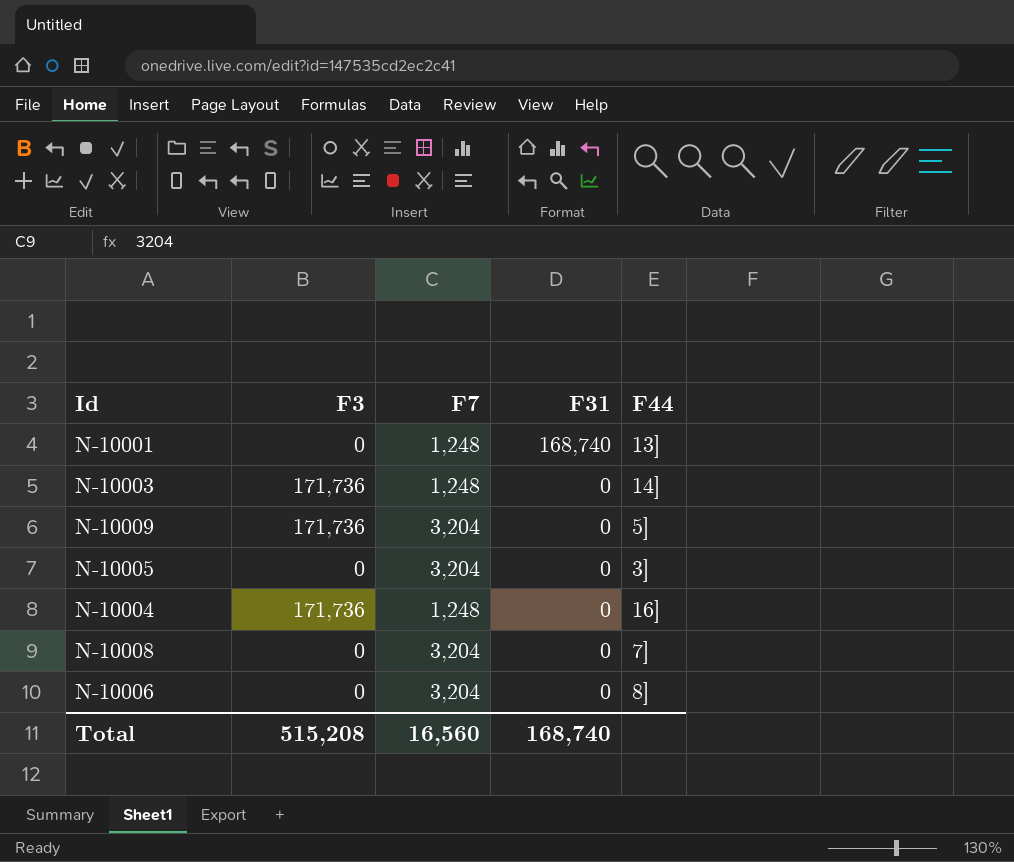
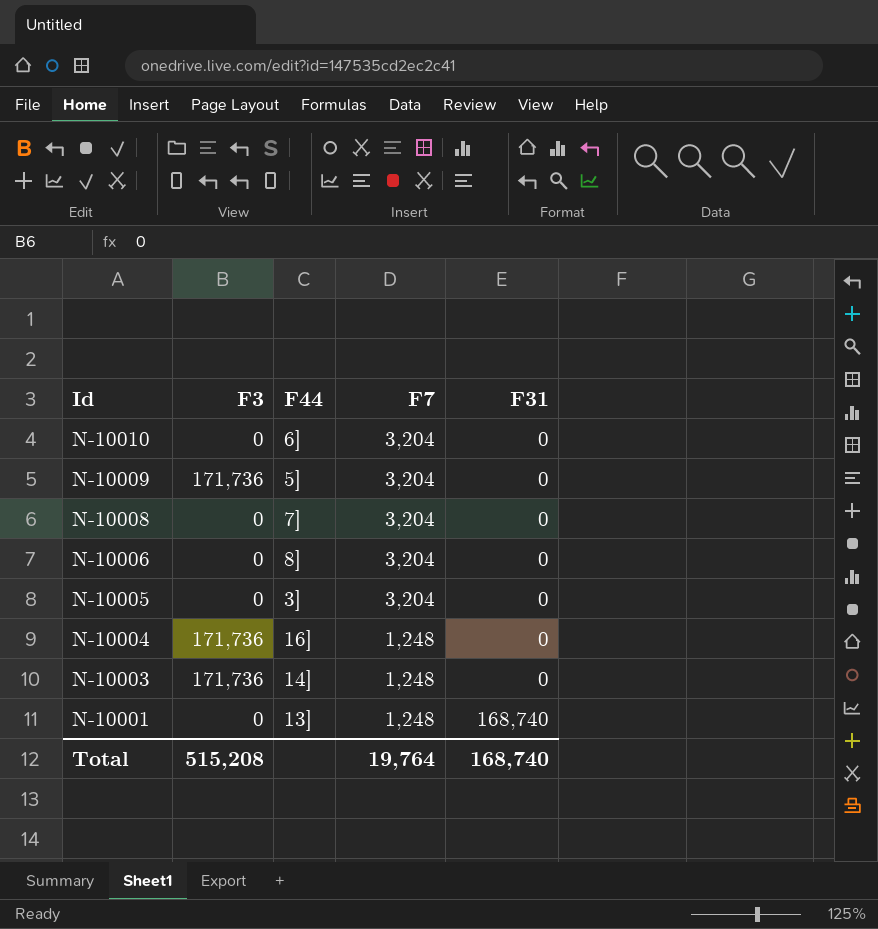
row order: F31 descending -> Id descending
column F44 | position: 5 -> 3
row N-10010: none -> 0 | 6] | 3,204 | 0
Total | F7: 16,560 -> 19,764

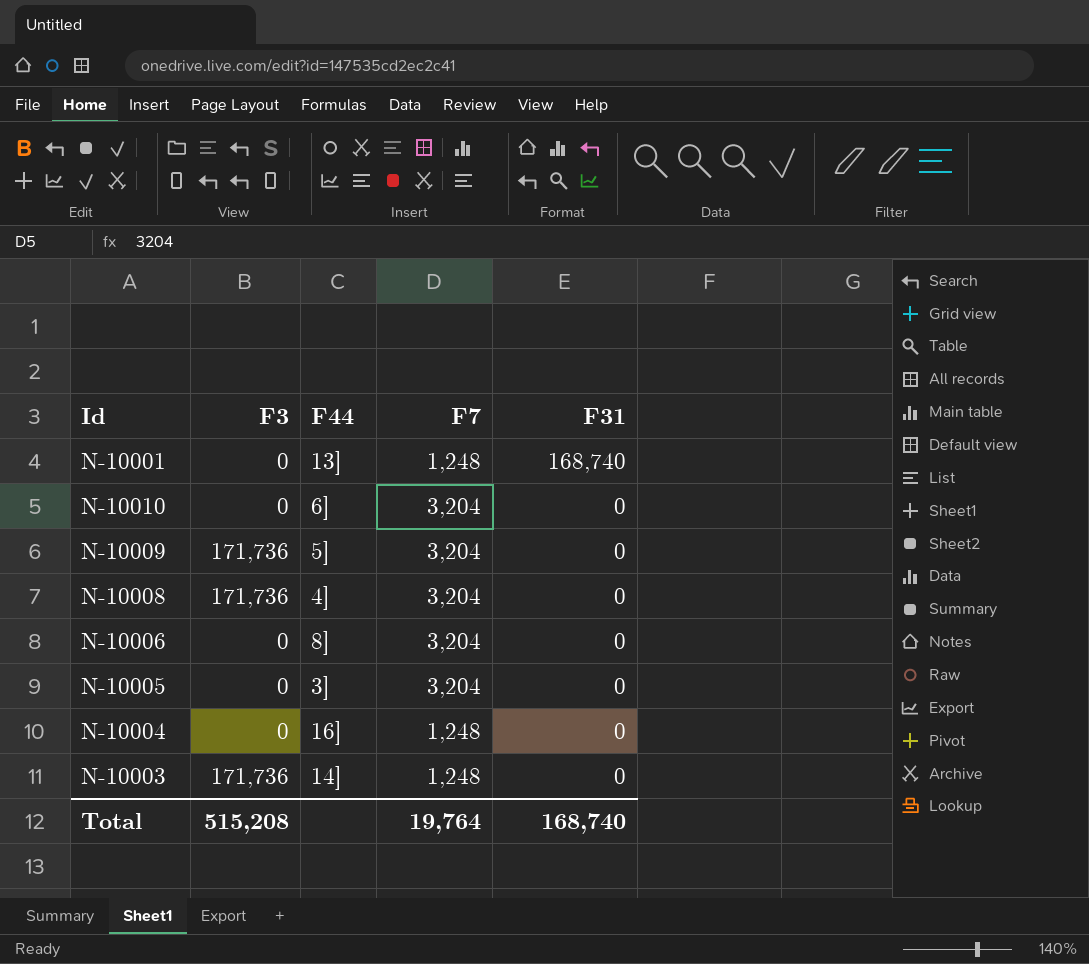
row order: Id descending -> F31 descending
N-10008 | F3: 0 -> 171,736
N-10008 | F44: 7] -> 4]
N-10004 | F3: 171,736 -> 0

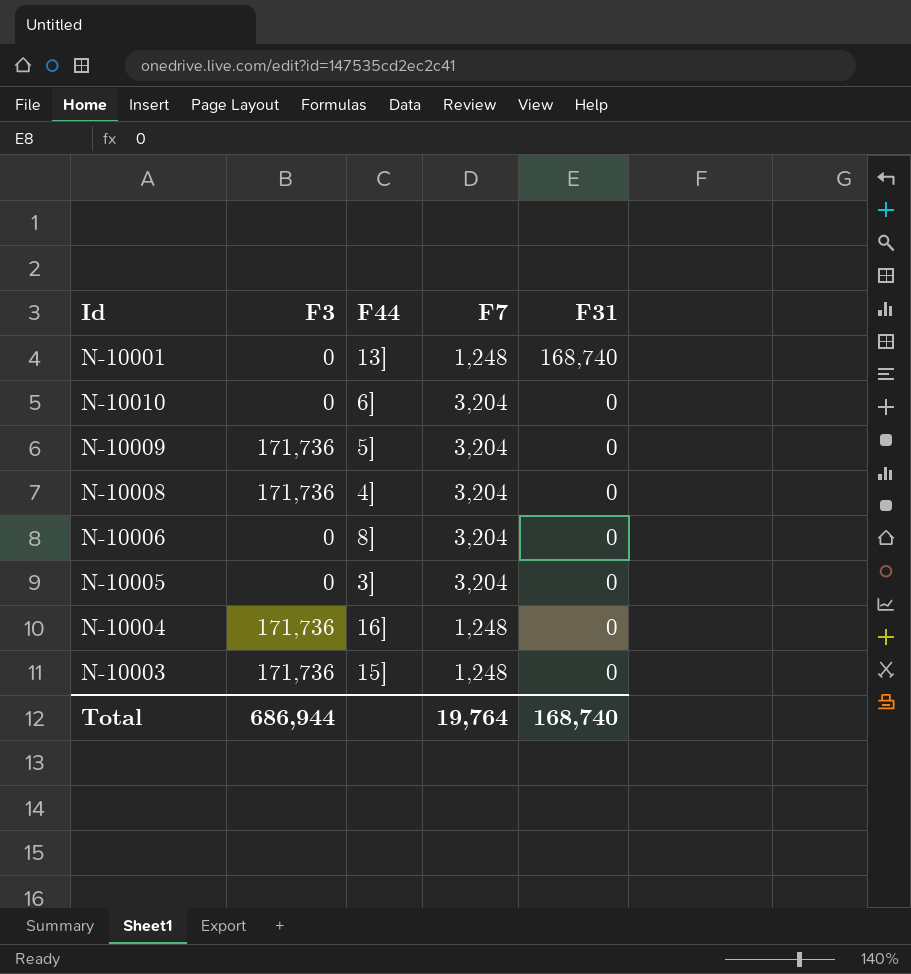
N-10004 | F3: 0 -> 171,736
N-10003 | F44: 14] -> 15]
Total | F3: 515,208 -> 686,944

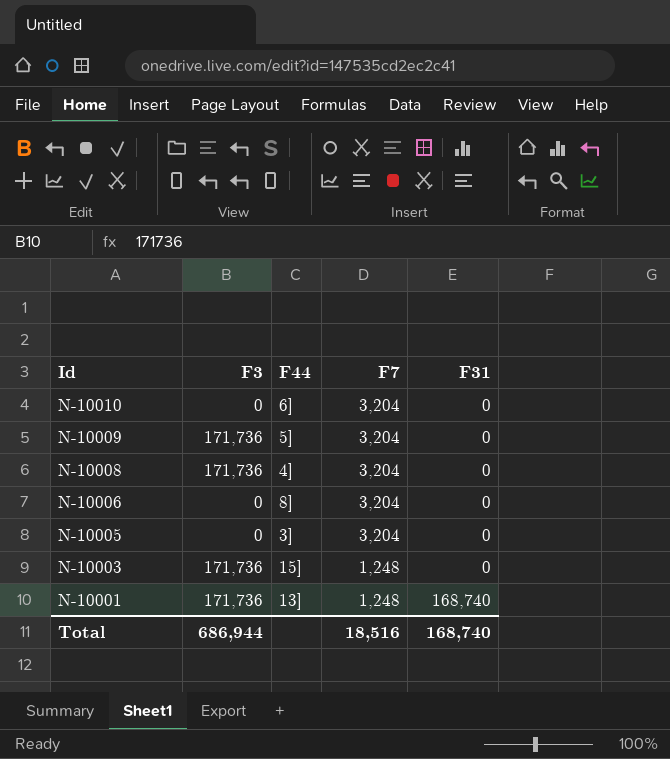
row order: F31 descending -> Id descending
row N-10004: 171,736 | 16] | 1,248 | 0 -> none
N-10001 | F3: 0 -> 171,736
Total | F7: 19,764 -> 18,516

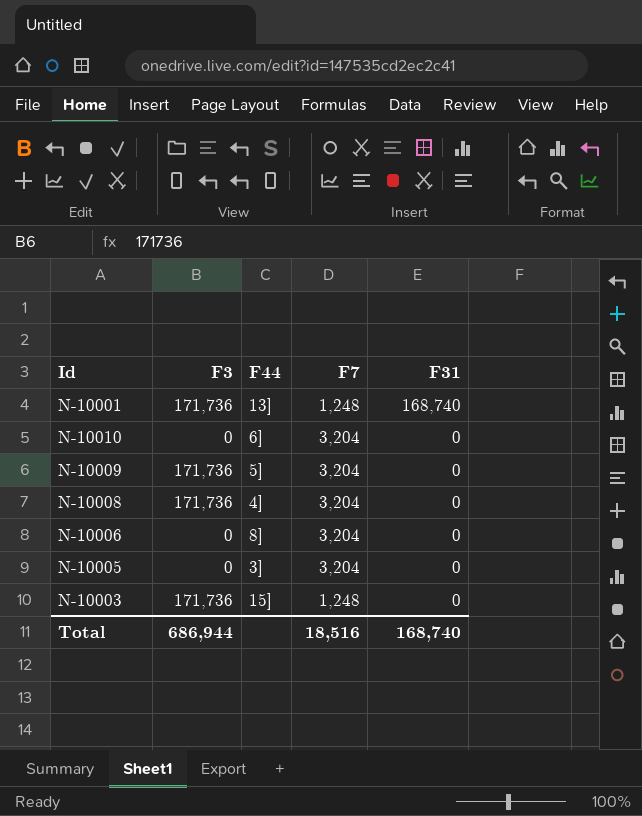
row order: Id descending -> F31 descending

